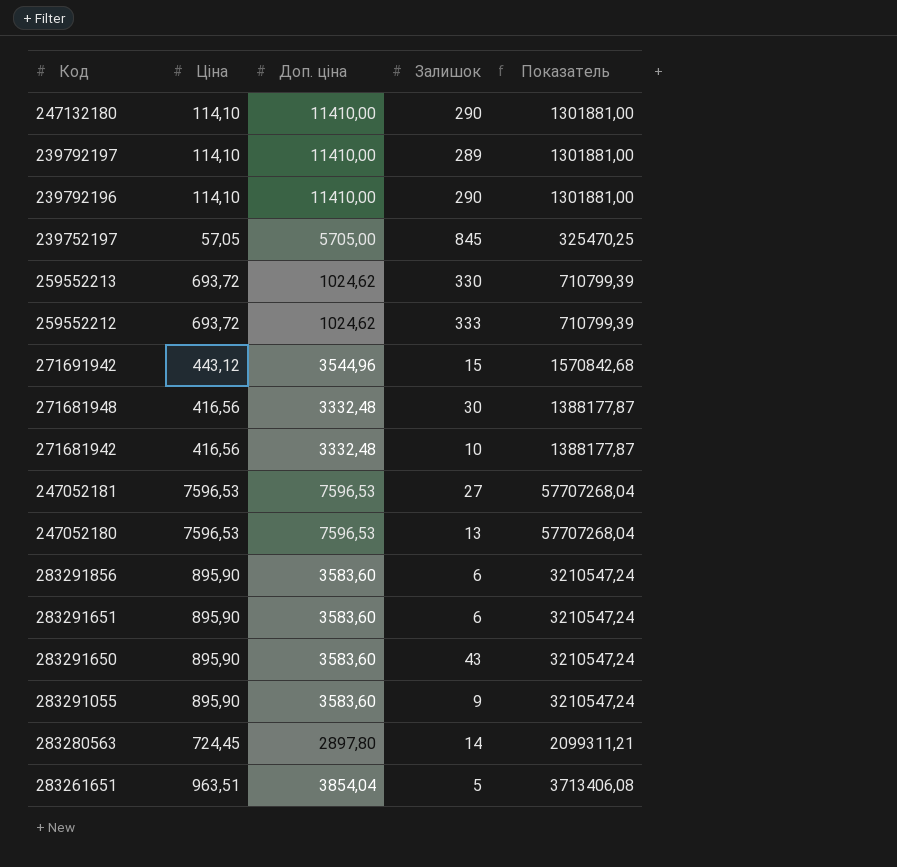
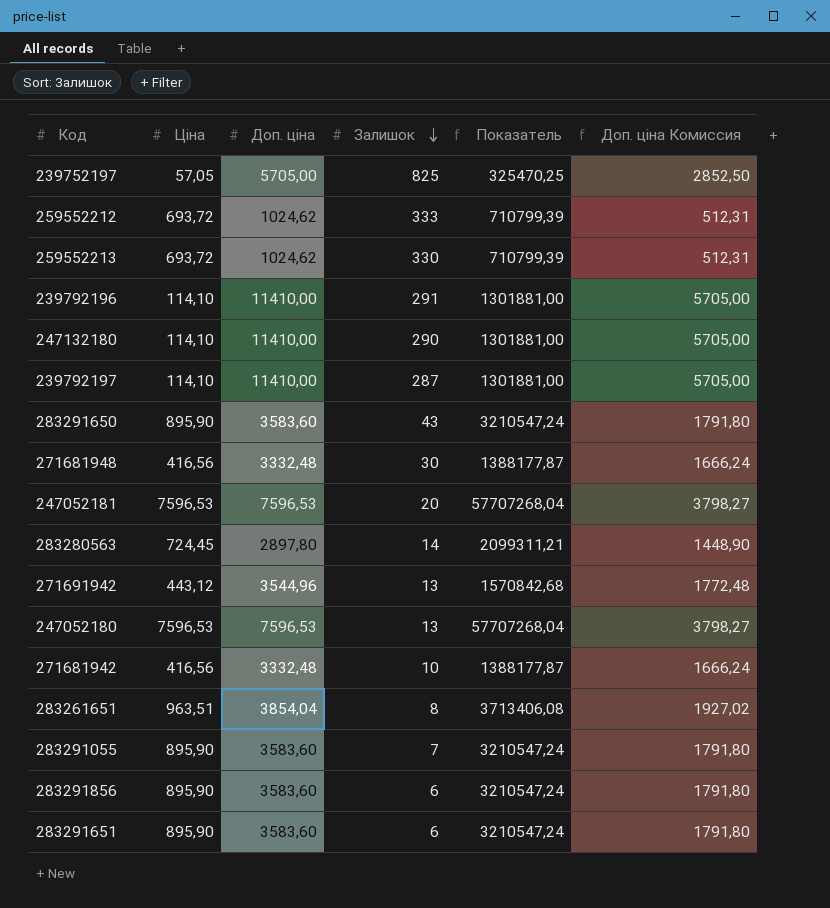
row order: none -> Залишок descending
column Доп. ціна Комиссия | formula: none -> [Доп. ціна] * 0,5
239752197 | Залишок: 845 -> 825
239792196 | Залишок: 290 -> 291
239792197 | Залишок: 289 -> 287
247052181 | Залишок: 27 -> 20
271691942 | Залишок: 15 -> 13
283261651 | Залишок: 5 -> 8
283291055 | Залишок: 9 -> 7

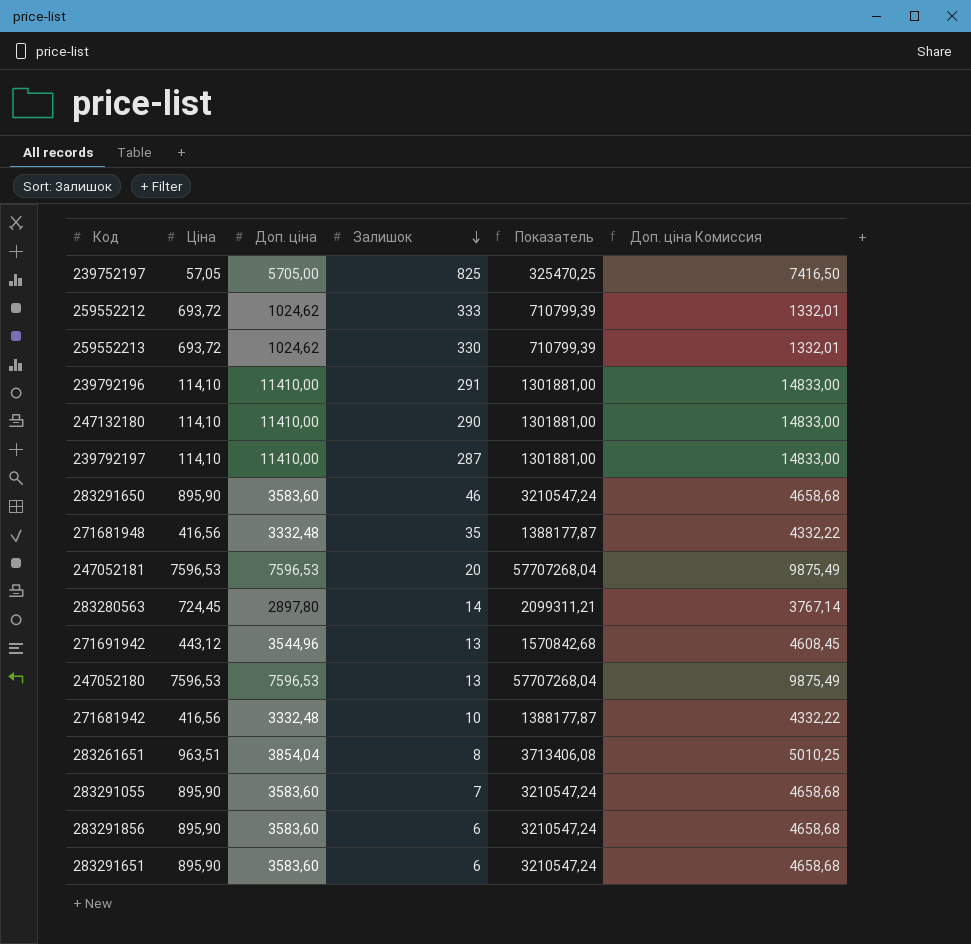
column Доп. ціна Комиссия | formula: [Доп. ціна] * 0,5 -> [Доп. ціна] * 1,3
283291650 | Залишок: 43 -> 46
271681948 | Залишок: 30 -> 35

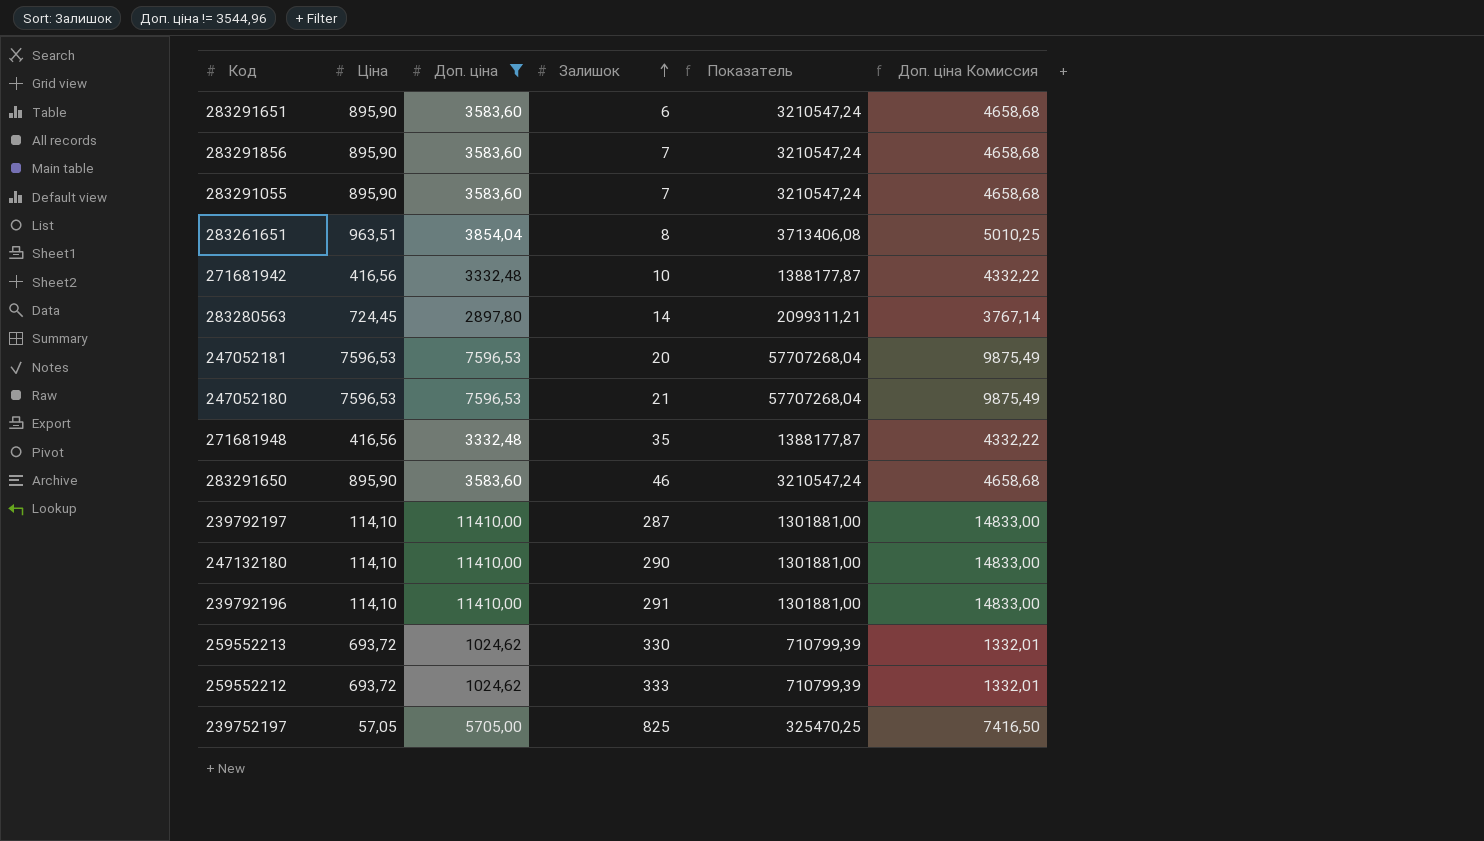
filter: none -> Доп. ціна != 3544,96
row order: Залишок descending -> Залишок ascending
283291856 | Залишок: 6 -> 7
247052180 | Залишок: 13 -> 21

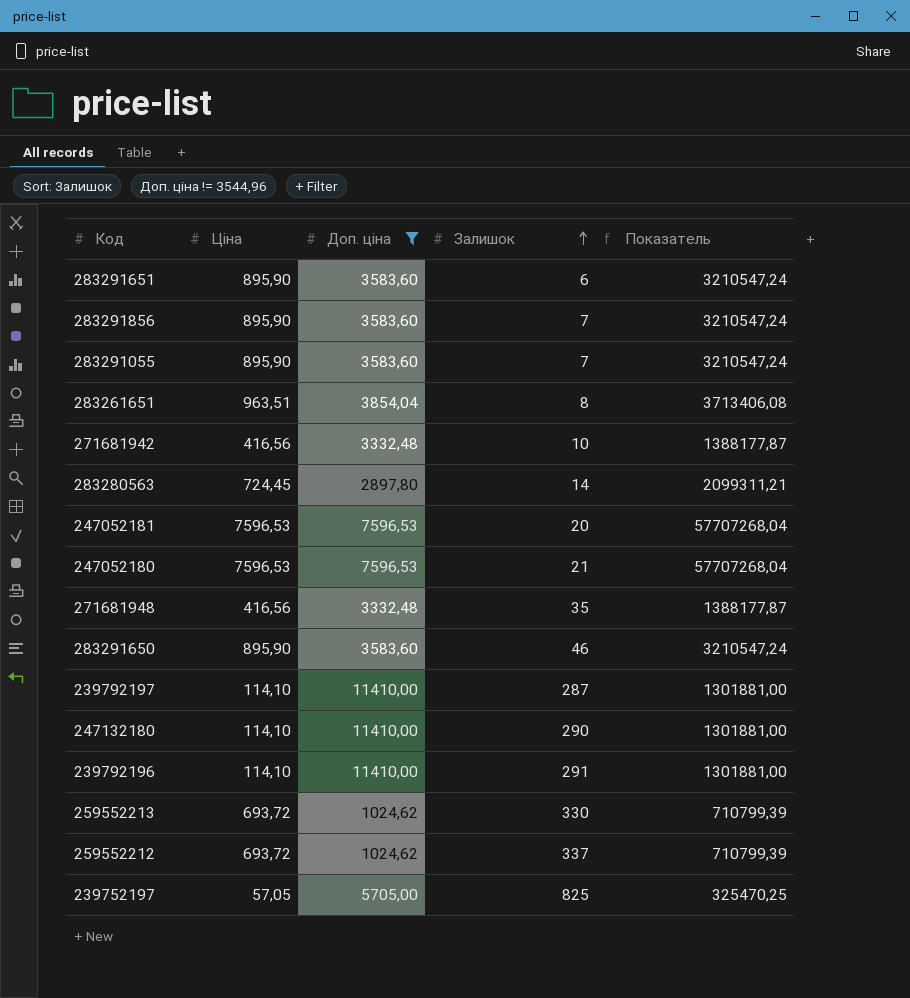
column Доп. ціна Комиссия | formula: [Доп. ціна] * 1,3 -> none
259552212 | Залишок: 333 -> 337

